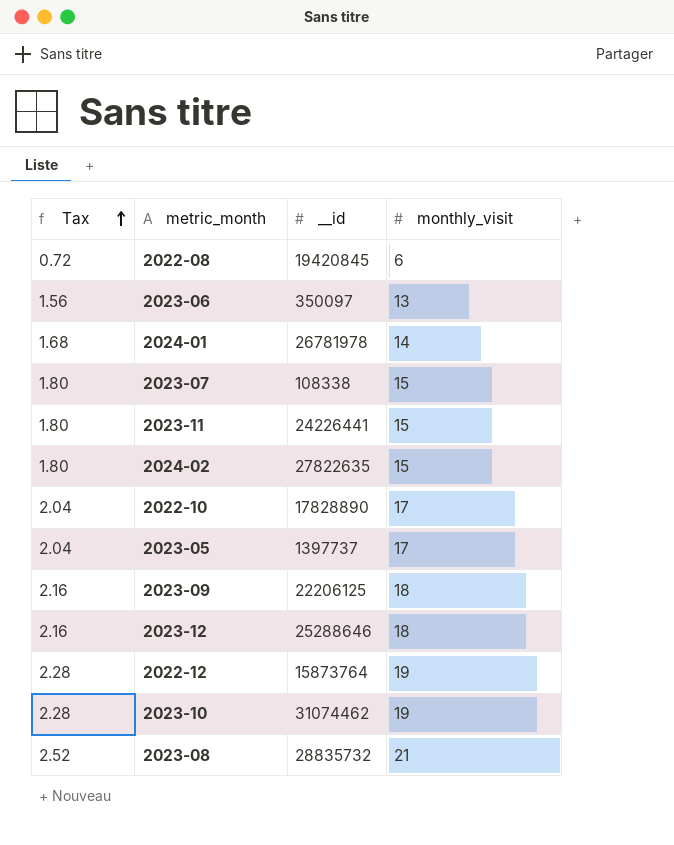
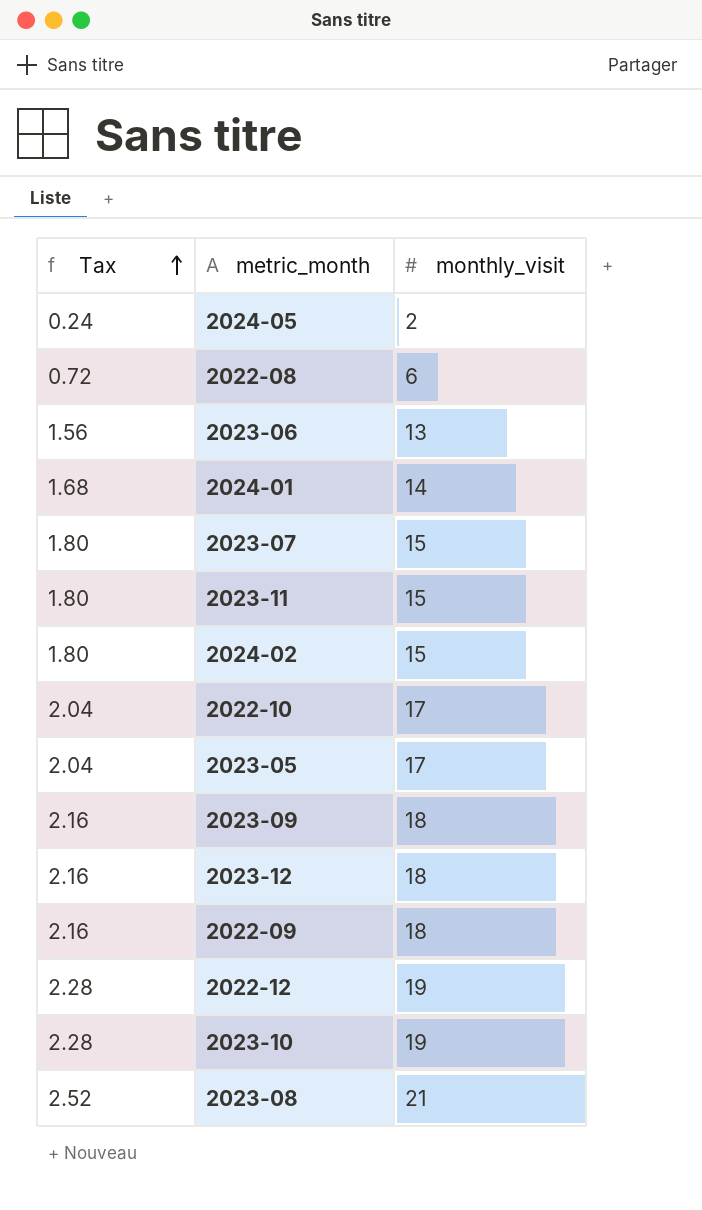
column __id | position: 3 -> none
row 2024-05: none -> 0.24 | 2
row 2022-09: none -> 2.16 | 18

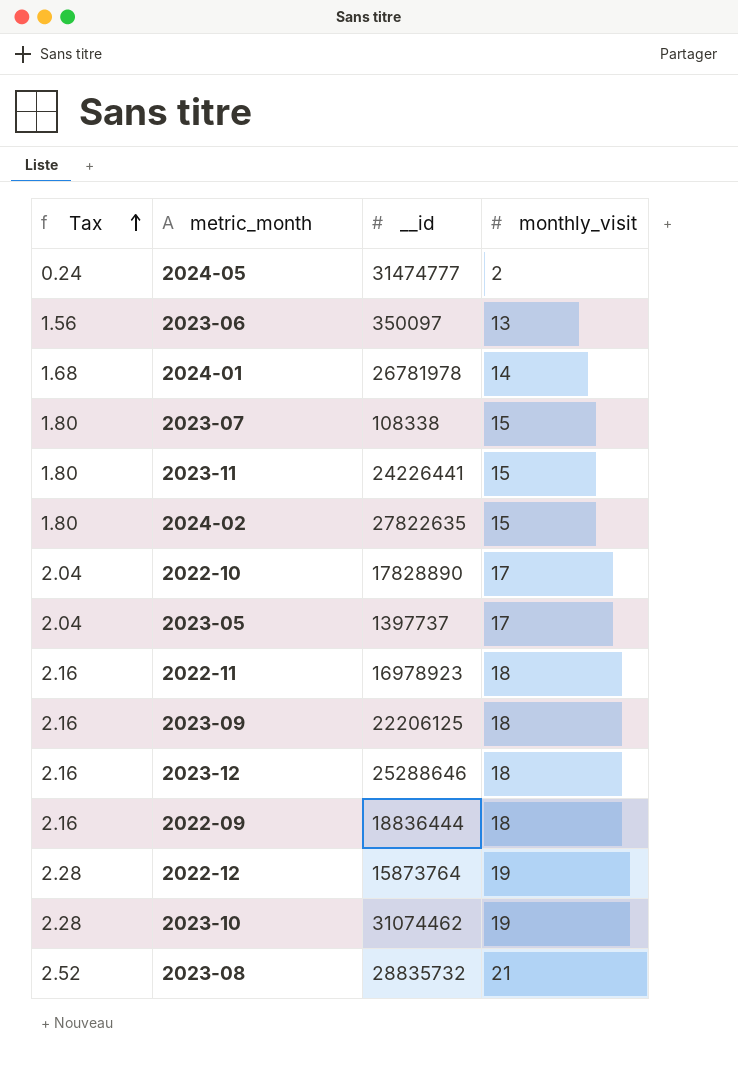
column __id | position: none -> 3
row 2022-08: 0.72 | 6 -> none
row 2022-11: none -> 2.16 | 16978923 | 18

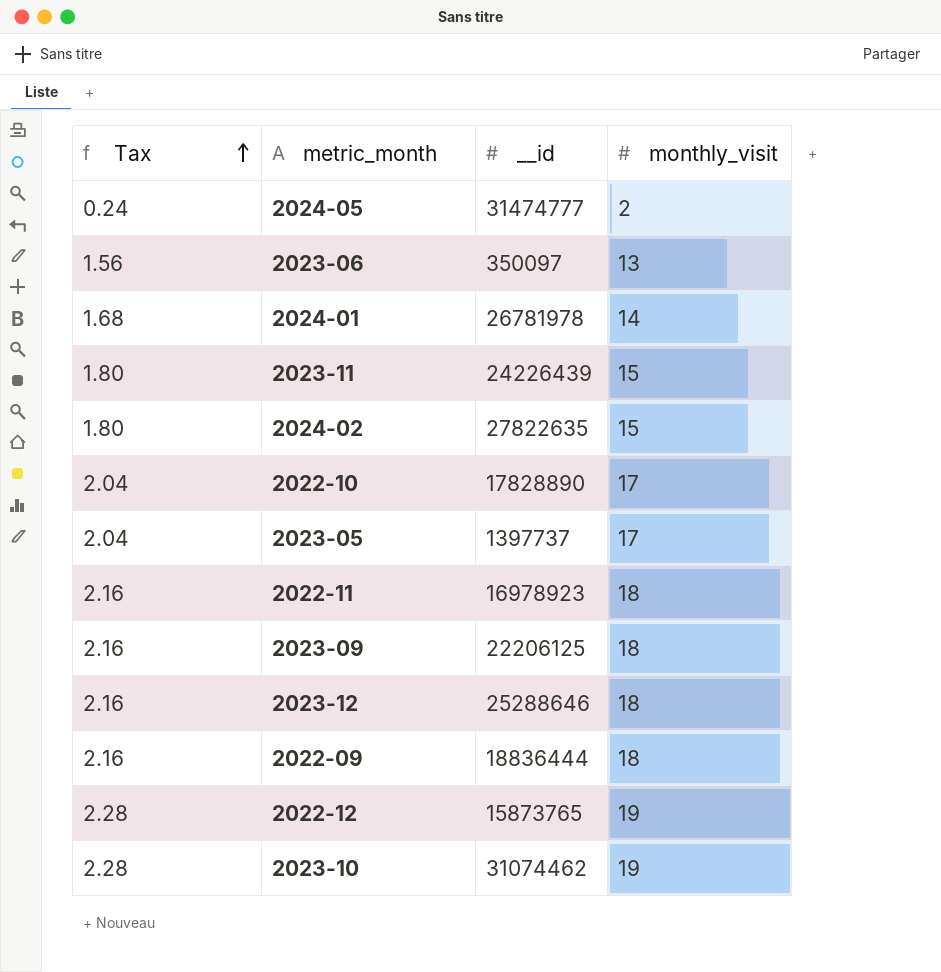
row 2023-07: 1.80 | 108338 | 15 -> none
row 2023-08: 2.52 | 28835732 | 21 -> none
2023-11 | __id: 24226441 -> 24226439
2022-12 | __id: 15873764 -> 15873765

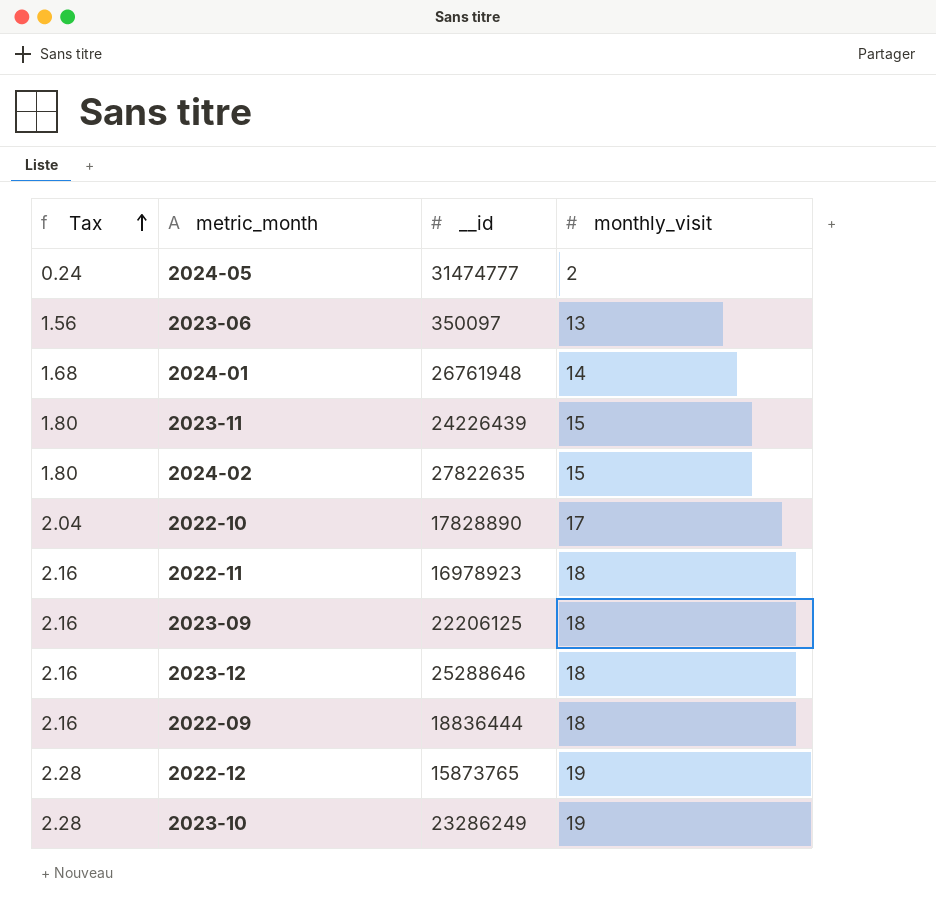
row 2023-05: 2.04 | 1397737 | 17 -> none
2024-01 | __id: 26781978 -> 26761948
2023-10 | __id: 31074462 -> 23286249

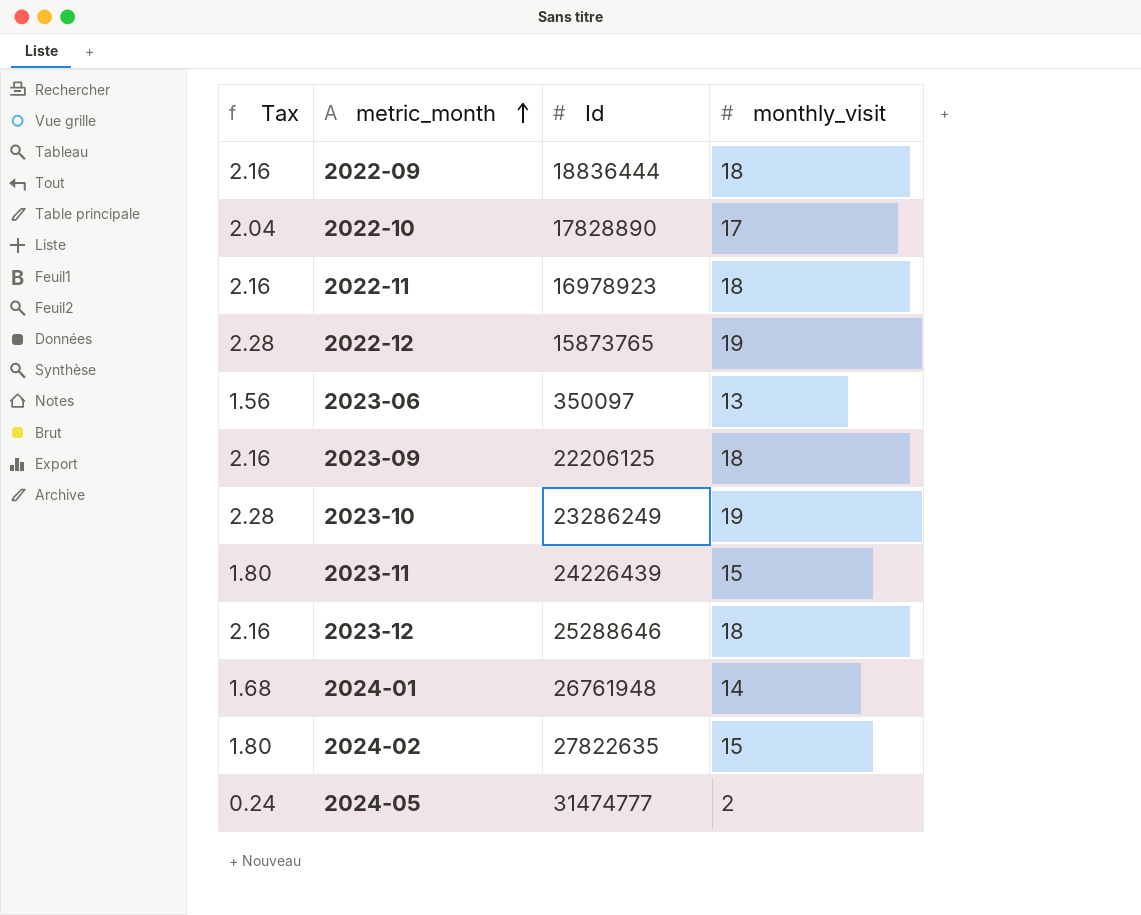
row order: Tax ascending -> metric_month ascending
column name: __id -> Id

